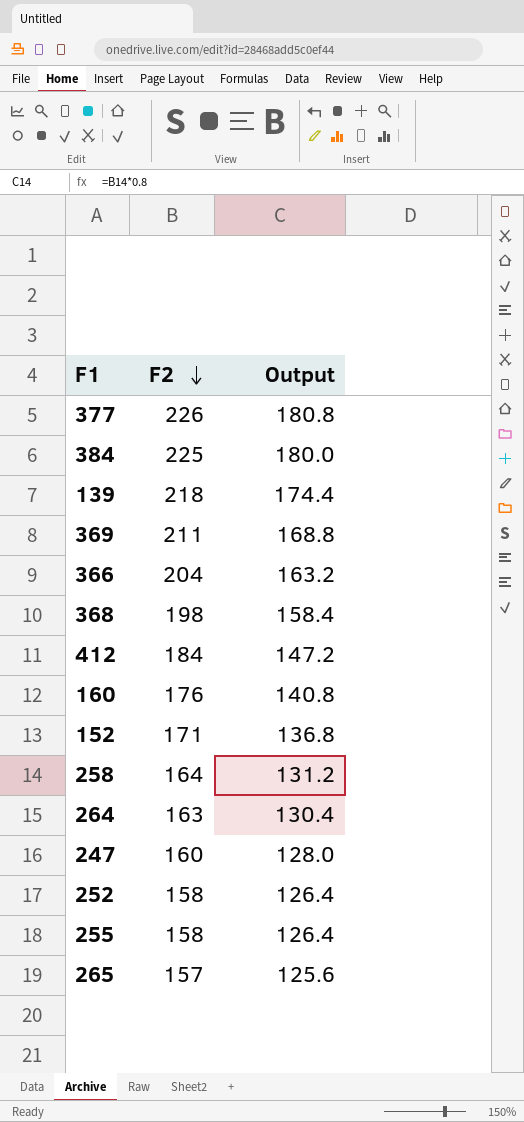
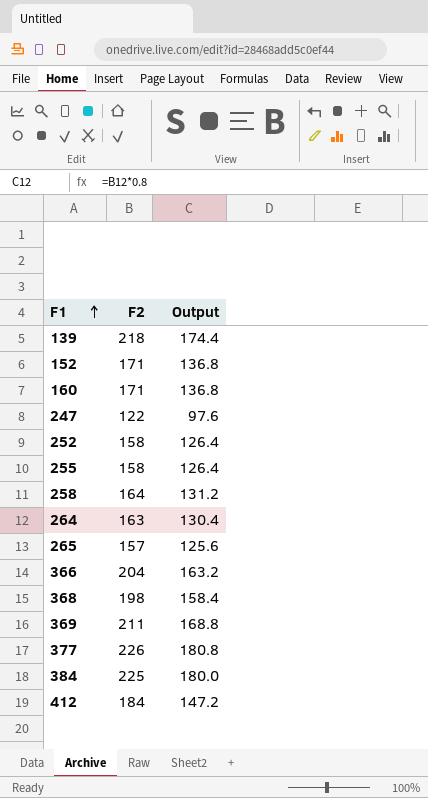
row order: F2 descending -> F1 ascending
160 | F2: 176 -> 171
160 | Output: 140.8 -> 136.8
247 | F2: 160 -> 122
247 | Output: 128.0 -> 97.6

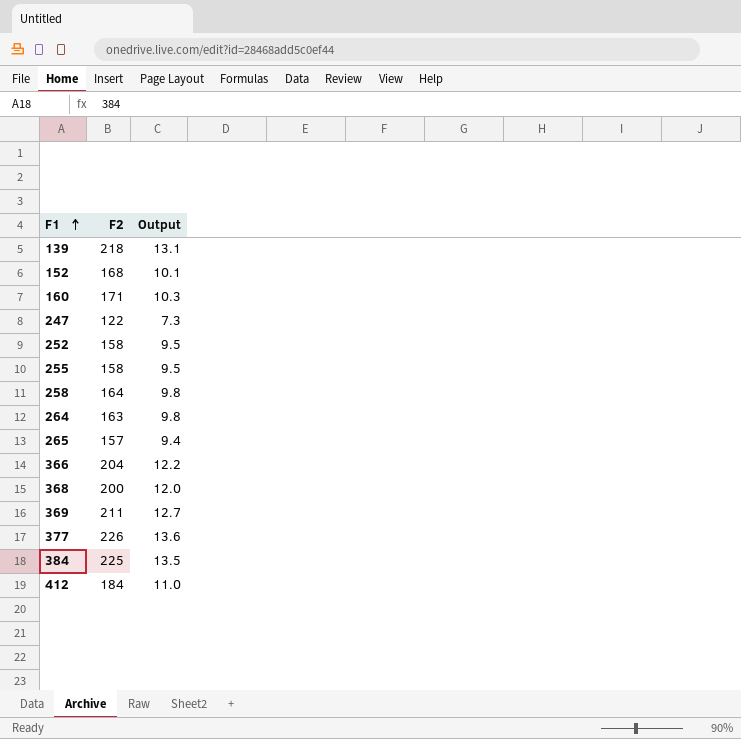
column Output | formula: [F2] * 0.8 -> [F2] * 0.06
152 | F2: 171 -> 168
368 | F2: 198 -> 200

